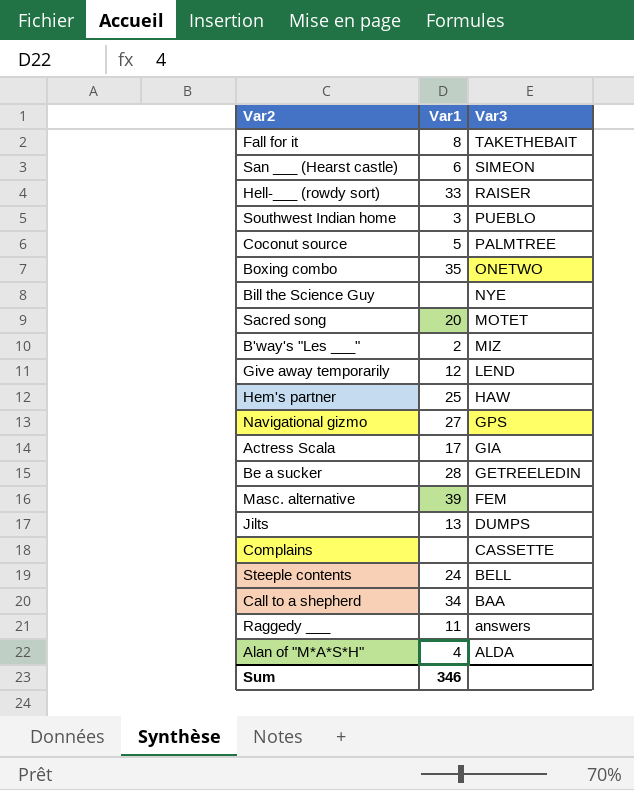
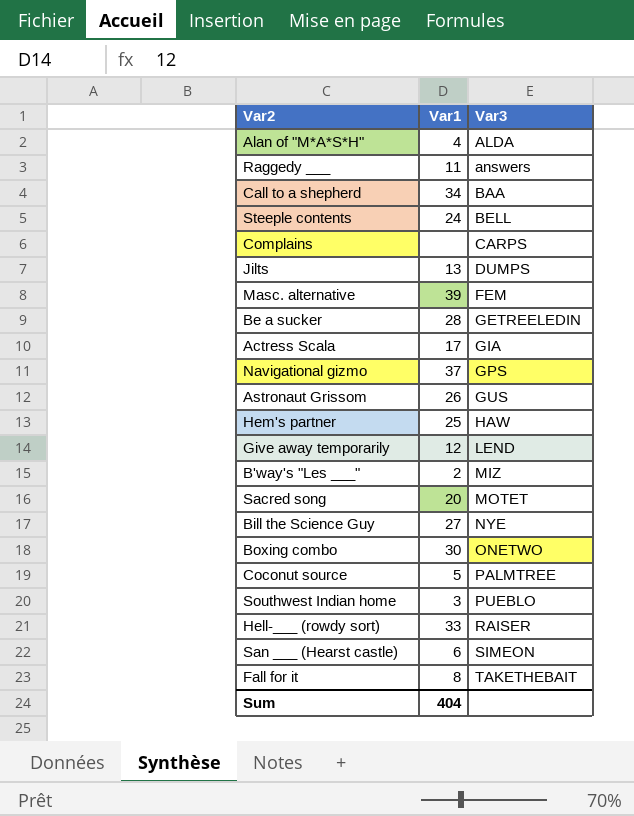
row order: Var3 descending -> Var3 ascending
Complains | Var3: CASSETTE -> CARPS
Navigational gizmo | Var1: 27 -> 37
row Astronaut Grissom: none -> 26 | GUS
Bill the Science Guy | Var1: none -> 27
Boxing combo | Var1: 35 -> 30
Sum | Var1: 346 -> 404

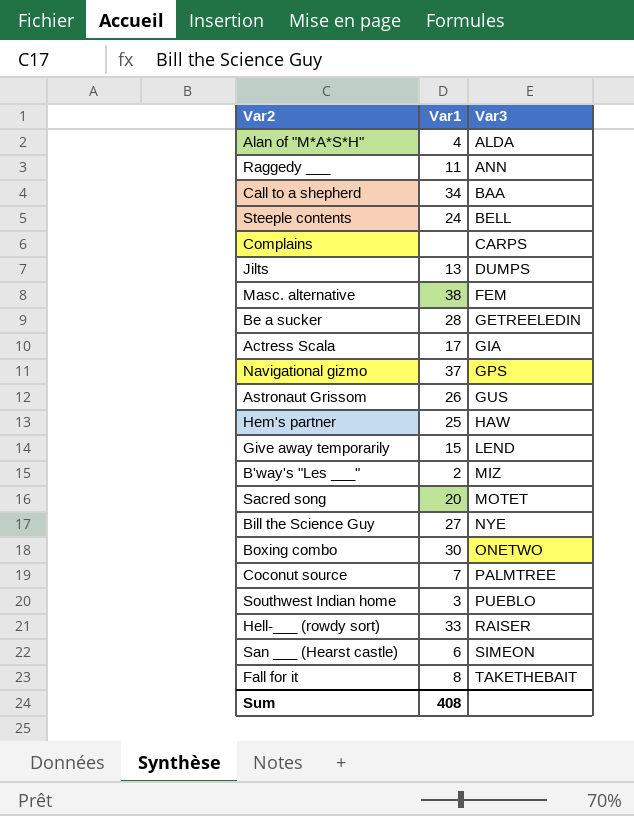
Raggedy ___ | Var3: answers -> ANN
Masc. alternative | Var1: 39 -> 38
Give away temporarily | Var1: 12 -> 15
Coconut source | Var1: 5 -> 7
Sum | Var1: 404 -> 408

